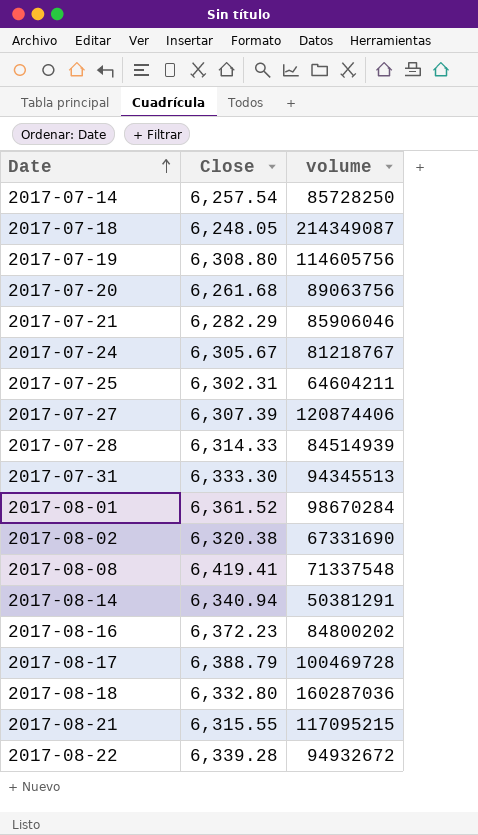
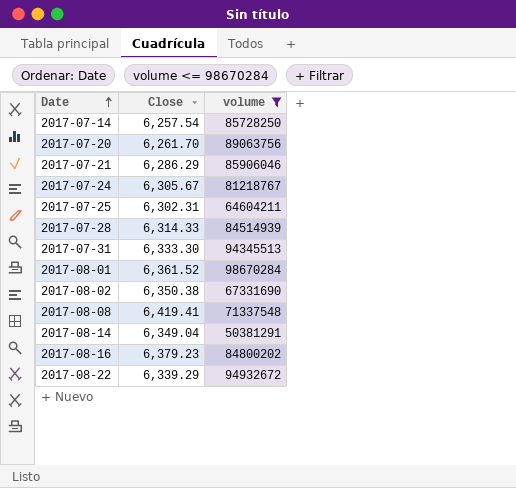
filter: none -> volume <= 98670284
2017-07-20 | Close: 6,261.68 -> 6,261.70
2017-07-21 | Close: 6,282.29 -> 6,286.29
2017-08-02 | Close: 6,320.38 -> 6,350.38
2017-08-14 | Close: 6,340.94 -> 6,349.04
2017-08-16 | Close: 6,372.23 -> 6,379.23
2017-08-22 | Close: 6,339.28 -> 6,339.29

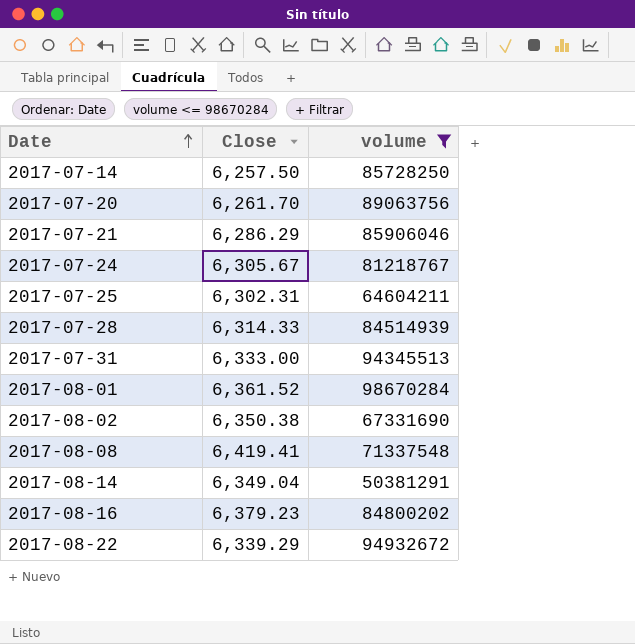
2017-07-14 | Close: 6,257.54 -> 6,257.50
2017-07-31 | Close: 6,333.30 -> 6,333.00

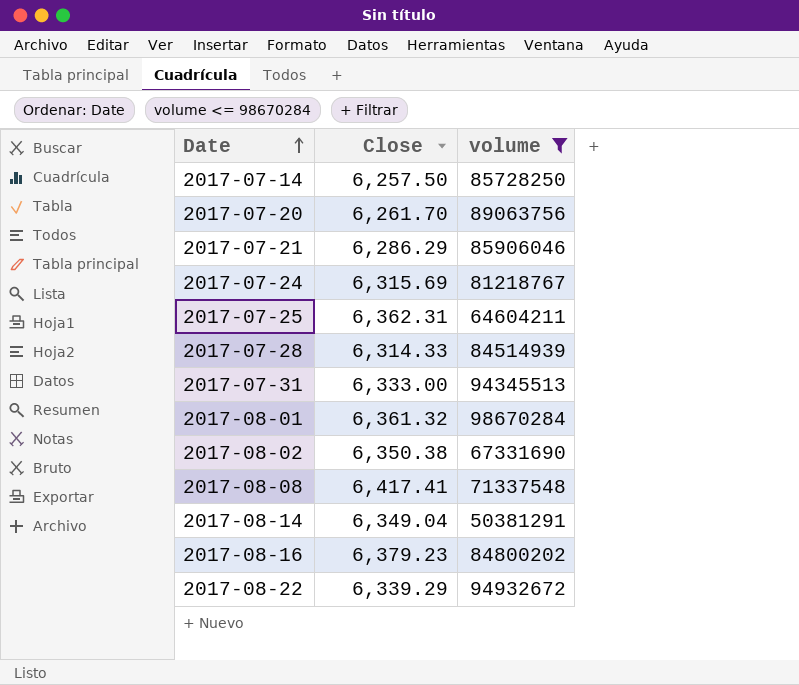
2017-07-24 | Close: 6,305.67 -> 6,315.69
2017-07-25 | Close: 6,302.31 -> 6,362.31
2017-08-01 | Close: 6,361.52 -> 6,361.32
2017-08-08 | Close: 6,419.41 -> 6,417.41

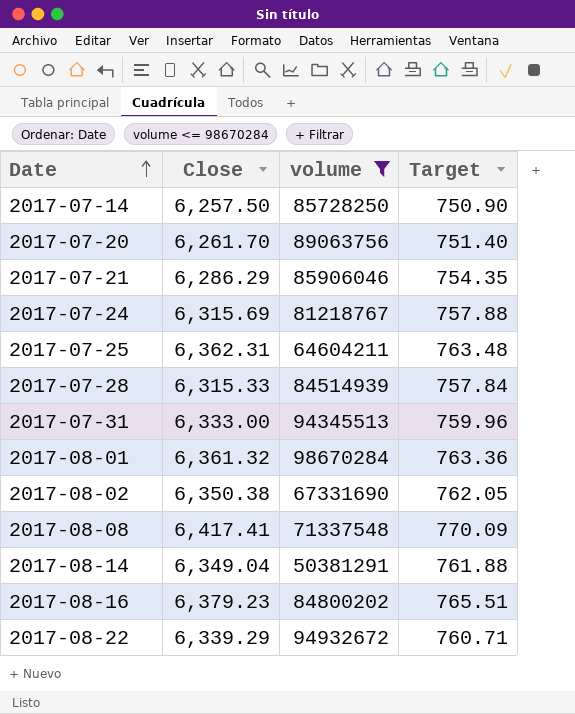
column Target | formula: none -> [Close] * 0.12
2017-07-28 | Close: 6,314.33 -> 6,315.33

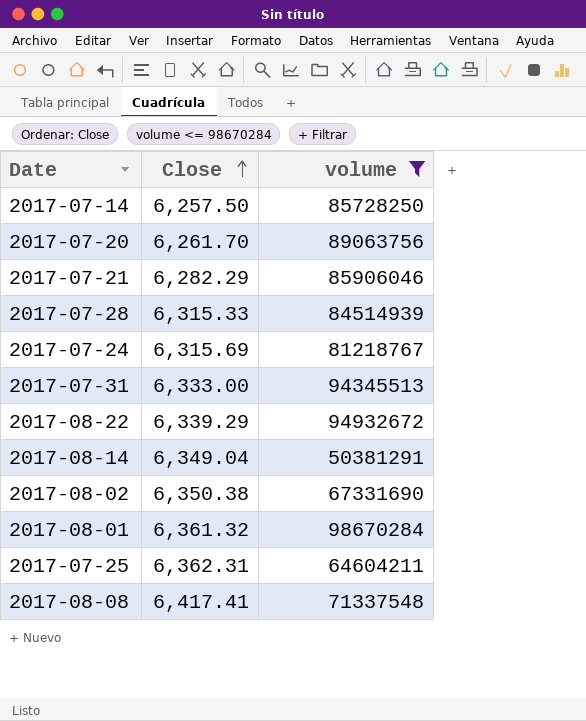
row order: Date ascending -> Close ascending
column Target | formula: [Close] * 0.12 -> none
row 2017-08-16: 6,379.23 | 84800202 | 765.51 -> none
2017-07-21 | Close: 6,286.29 -> 6,282.29

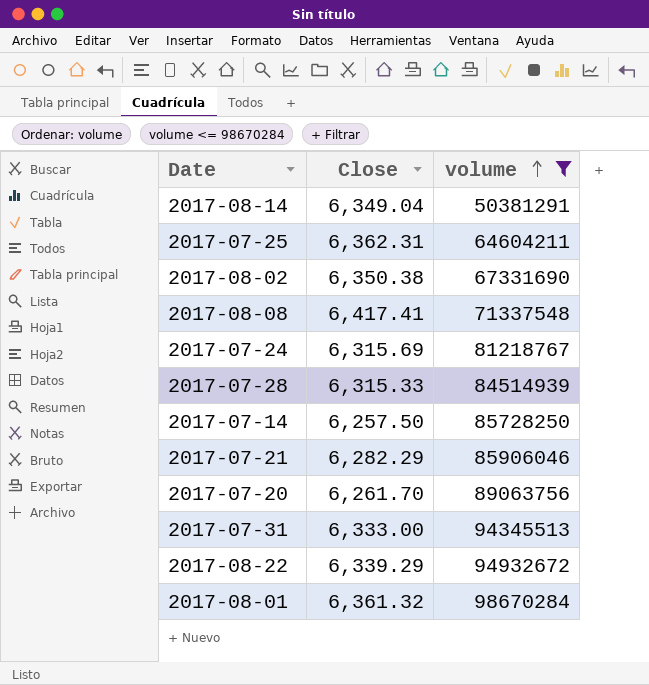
row order: Close ascending -> volume ascending

